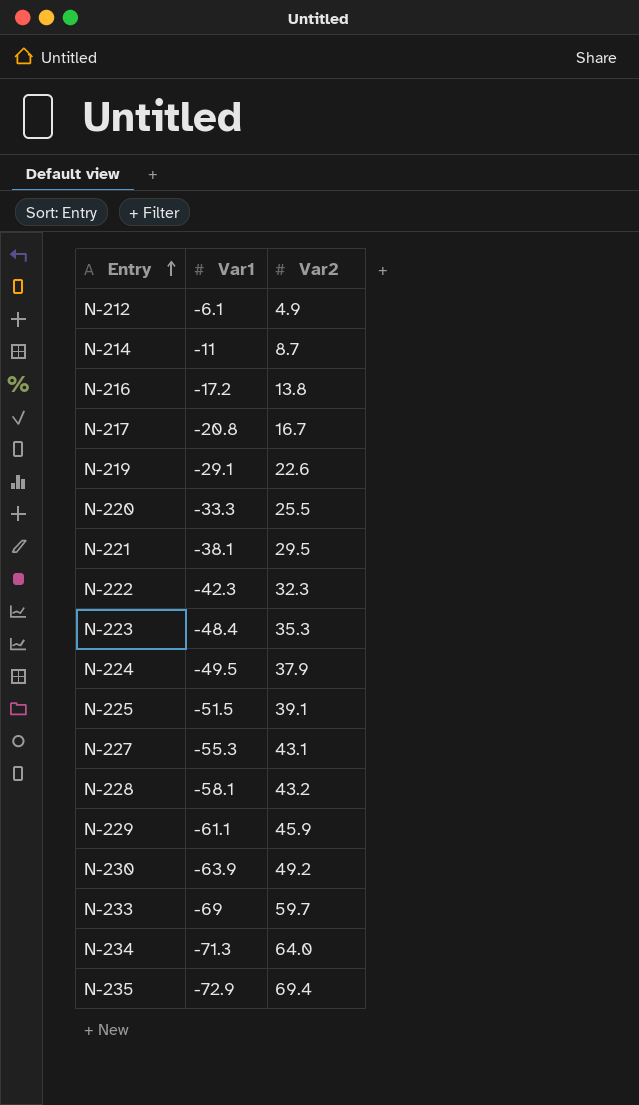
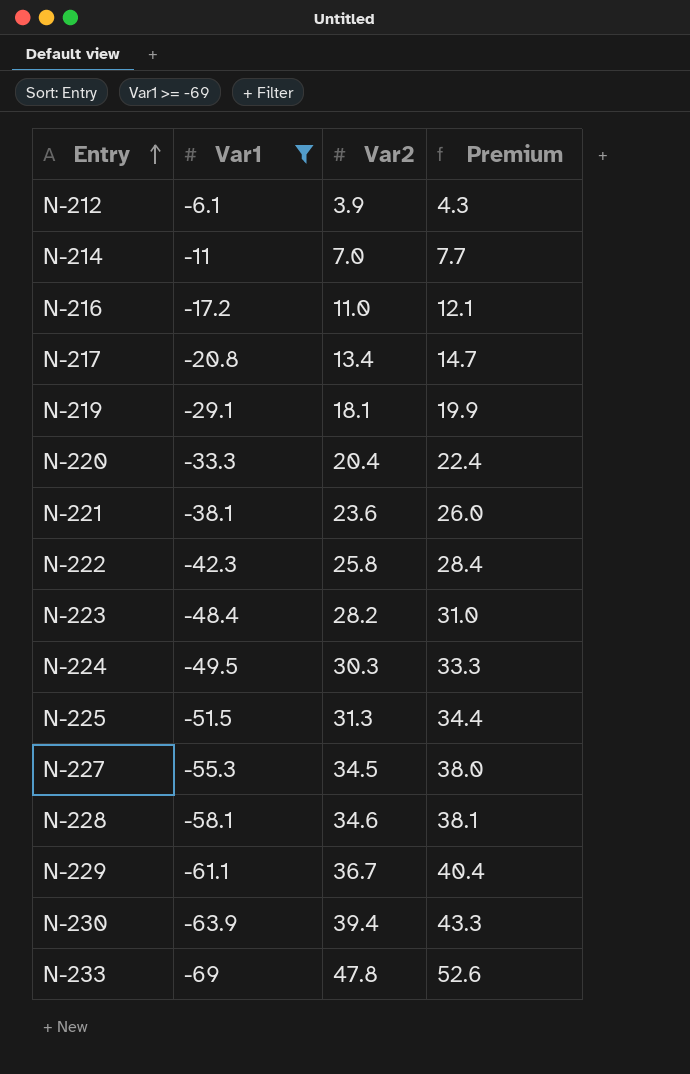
filter: none -> Var1 >= -69
column Premium | formula: none -> [Var2] * 1.1
N-212 | Var2: 4.9 -> 3.9
N-214 | Var2: 8.7 -> 7.0
N-216 | Var2: 13.8 -> 11.0
N-217 | Var2: 16.7 -> 13.4
N-219 | Var2: 22.6 -> 18.1
N-220 | Var2: 25.5 -> 20.4
N-221 | Var2: 29.5 -> 23.6
N-222 | Var2: 32.3 -> 25.8
N-223 | Var2: 35.3 -> 28.2
N-224 | Var2: 37.9 -> 30.3
N-225 | Var2: 39.1 -> 31.3
N-227 | Var2: 43.1 -> 34.5
N-228 | Var2: 43.2 -> 34.6
N-229 | Var2: 45.9 -> 36.7
N-230 | Var2: 49.2 -> 39.4
N-233 | Var2: 59.7 -> 47.8

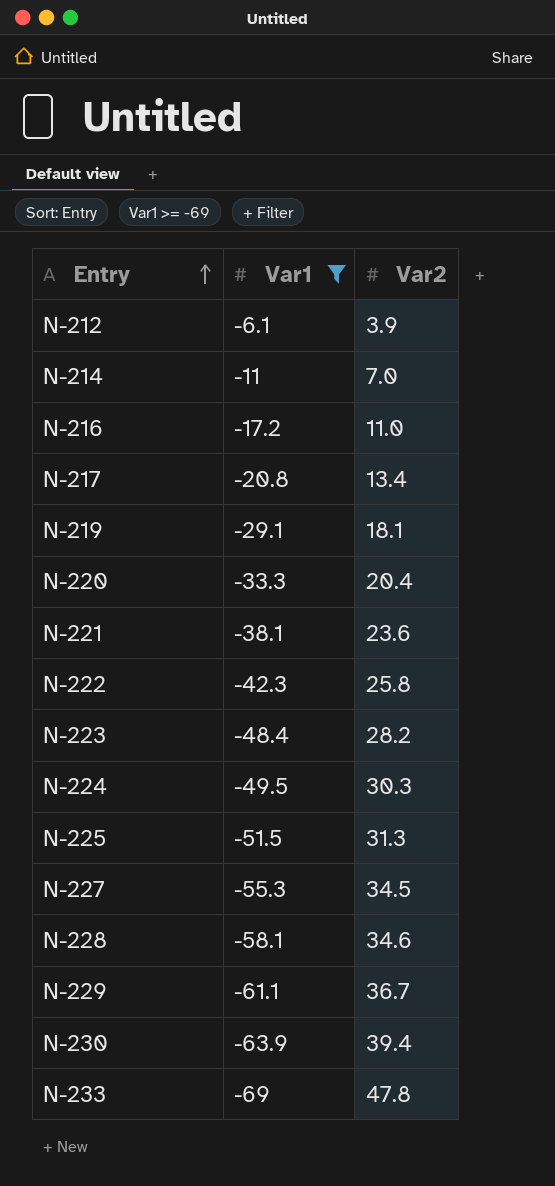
column Premium | formula: [Var2] * 1.1 -> none

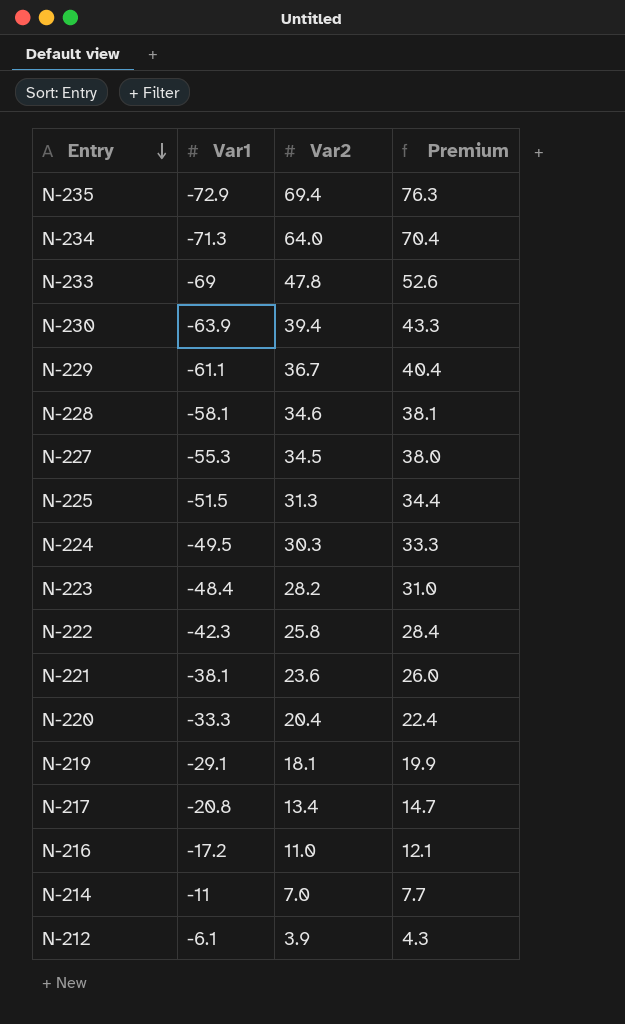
filter: Var1 >= -69 -> none
row order: Entry ascending -> Entry descending
column Premium | formula: none -> [Var2] * 1.1

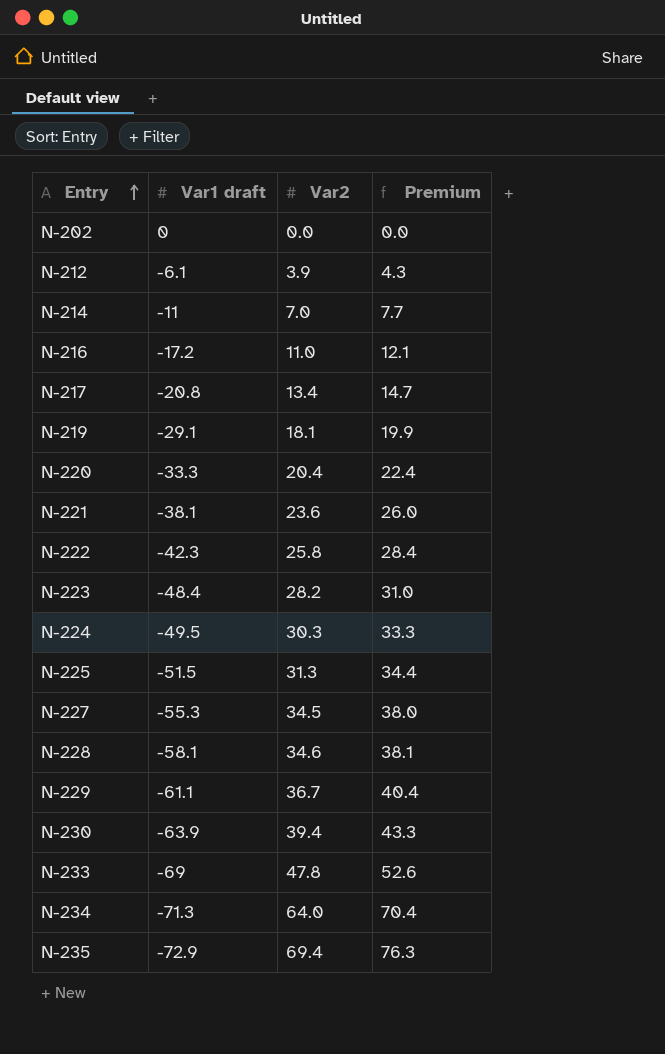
row order: Entry descending -> Entry ascending
column name: Var1 -> Var1 draft
row N-202: none -> 0 | 0.0 | 0.0

